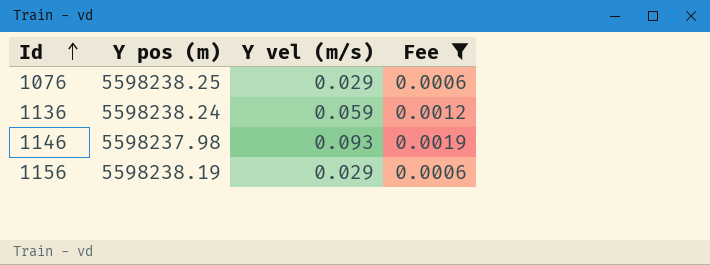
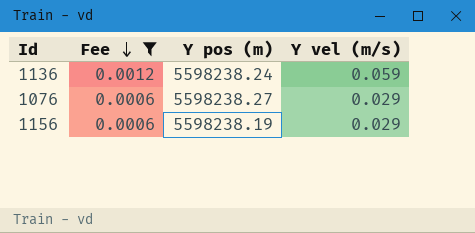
row order: Id ascending -> Fee descending
column Fee | position: 4 -> 2
row 1146: 5598237.98 | 0.093 | 0.0019 -> none
1076 | Y pos (m): 5598238.25 -> 5598238.27

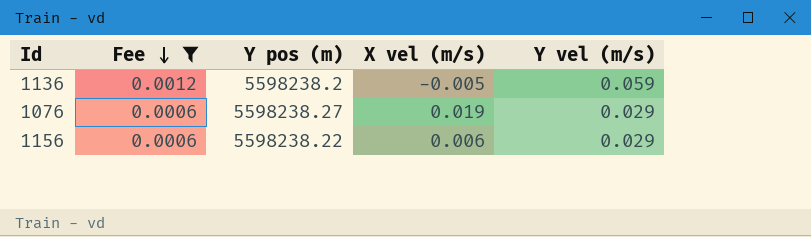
column X vel (m/s) | position: none -> 4
1136 | Y pos (m): 5598238.24 -> 5598238.2
1156 | Y pos (m): 5598238.19 -> 5598238.22

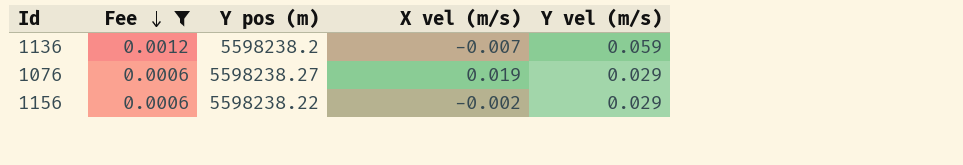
1136 | X vel (m/s): -0.005 -> -0.007
1156 | X vel (m/s): 0.006 -> -0.002

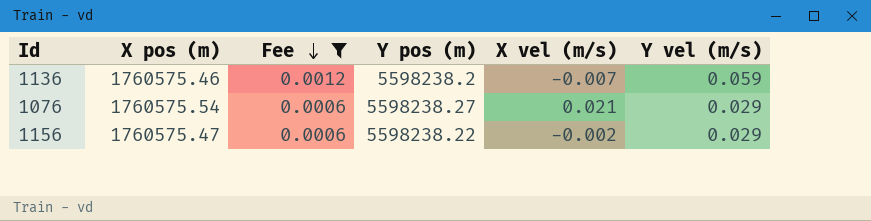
column X pos (m) | position: none -> 2
1076 | X vel (m/s): 0.019 -> 0.021

